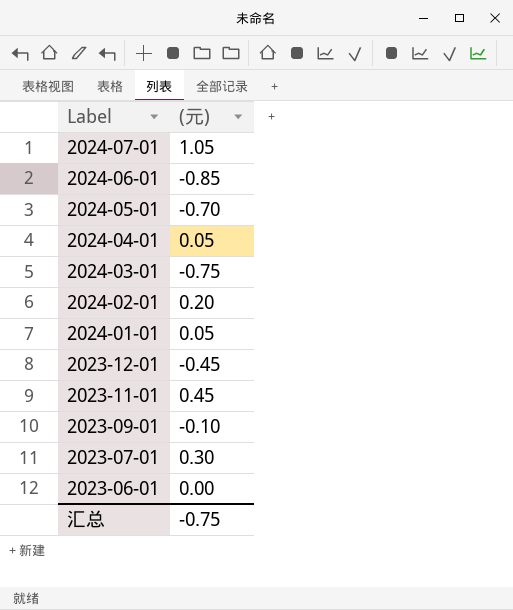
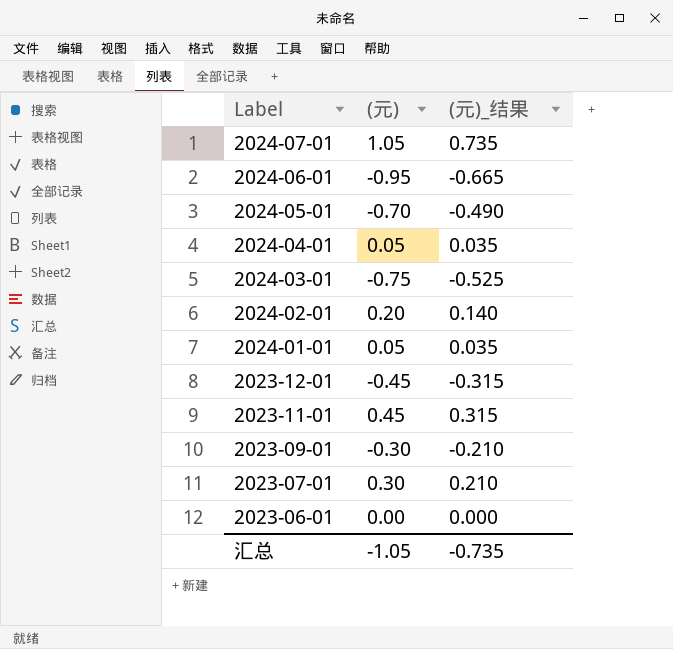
column (元)_结果 | formula: none -> [(元)] * 0.7
2024-06-01 | (元): -0.85 -> -0.95
2023-09-01 | (元): -0.10 -> -0.30
汇总 | (元): -0.75 -> -1.05

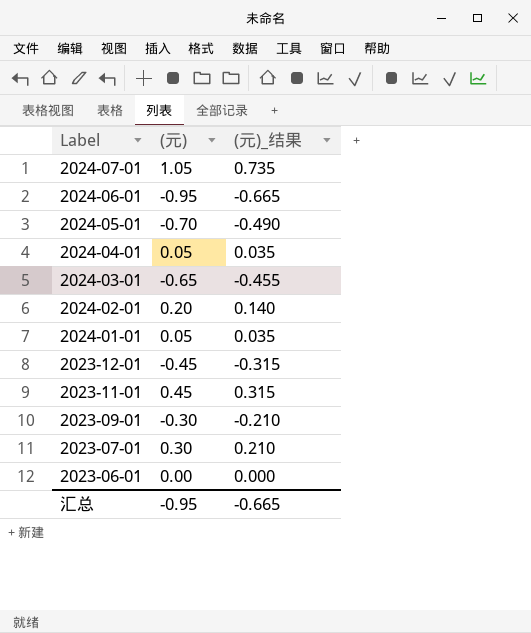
2024-03-01 | (元): -0.75 -> -0.65
2024-03-01 | (元)_结果: -0.525 -> -0.455
汇总 | (元): -1.05 -> -0.95
汇总 | (元)_结果: -0.735 -> -0.665

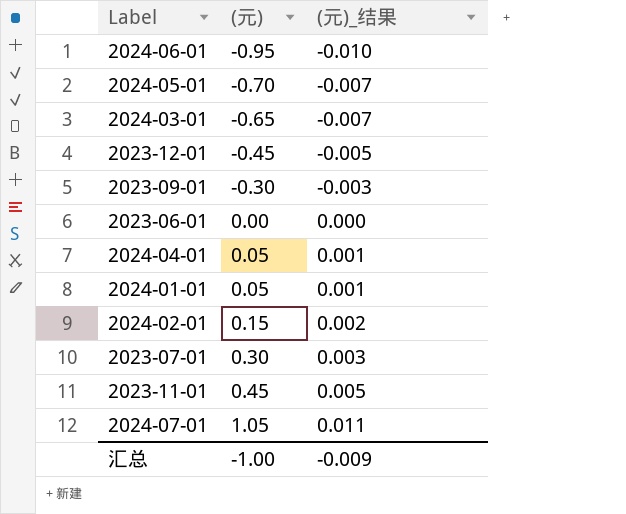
row order: Label descending -> (元) ascending
column (元)_结果 | formula: [(元)] * 0.7 -> [(元)] * 0.01
2024-02-01 | (元): 0.20 -> 0.15
汇总 | (元): -0.95 -> -1.00
汇总 | (元)_结果: -0.665 -> -0.009

